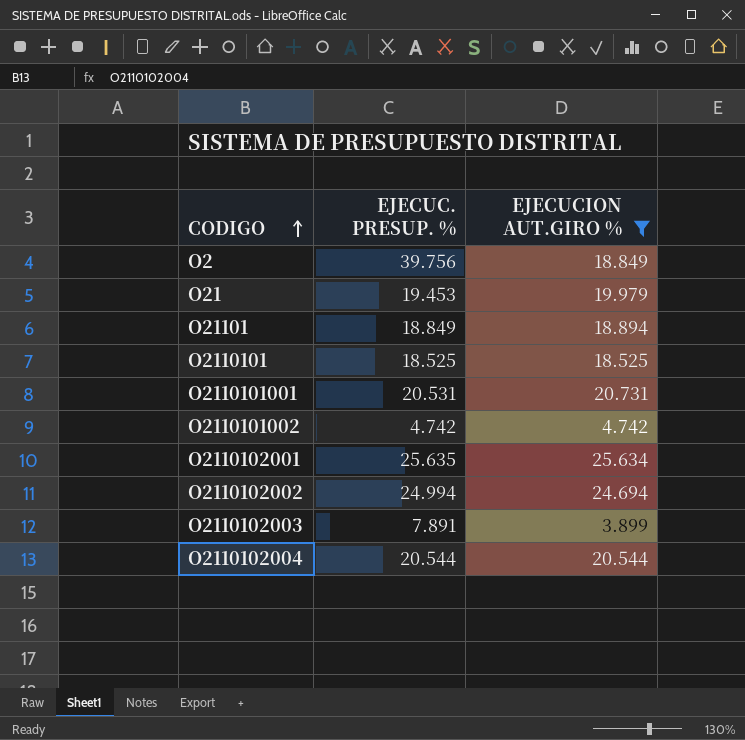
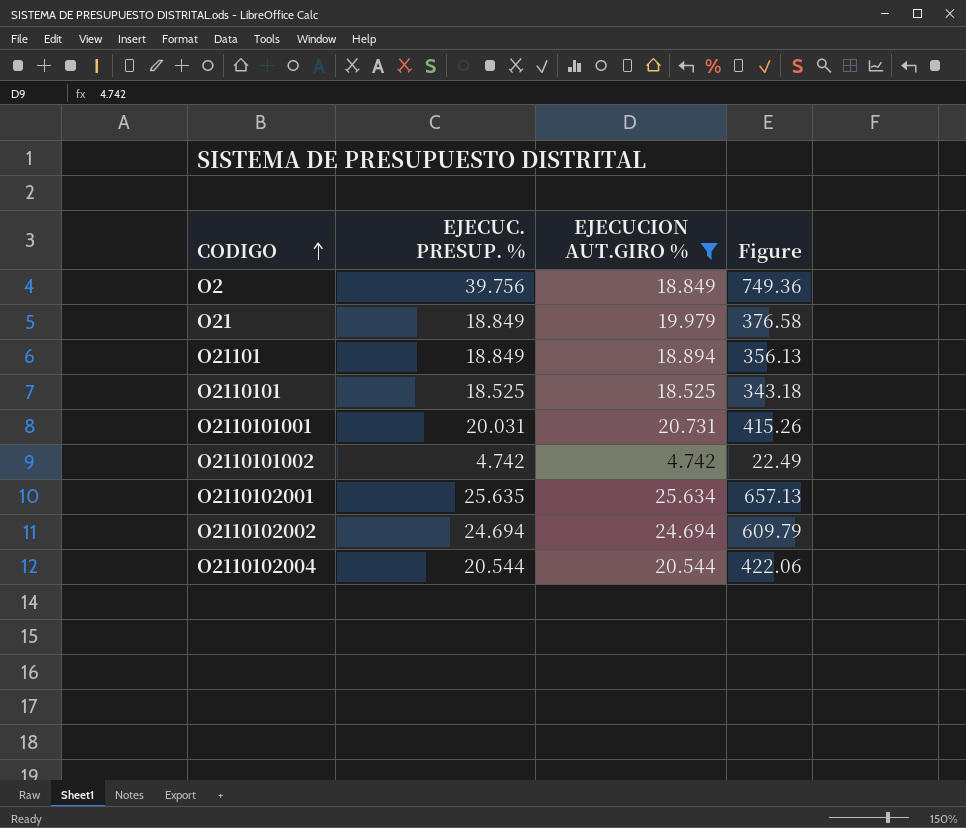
column Figure | formula: none -> [EJECUC. PRESUP. %] * [EJECUCION AUT.GIRO %]
row O2110102003: 7.891 | 3.899 -> none
O21 | EJECUC. PRESUP. %: 19.453 -> 18.849
O2110101001 | EJECUC. PRESUP. %: 20.531 -> 20.031
O2110102002 | EJECUC. PRESUP. %: 24.994 -> 24.694

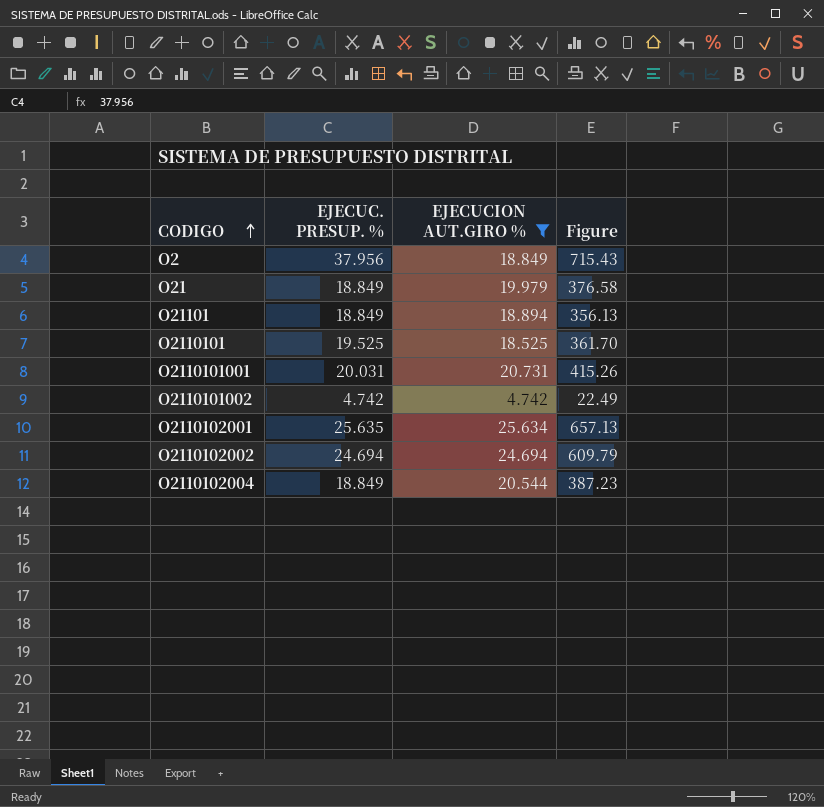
O2 | EJECUC. PRESUP. %: 39.756 -> 37.956
O2 | Figure: 749.36 -> 715.43
O2110101 | EJECUC. PRESUP. %: 18.525 -> 19.525
O2110101 | Figure: 343.18 -> 361.70
O2110102004 | EJECUC. PRESUP. %: 20.544 -> 18.849
O2110102004 | Figure: 422.06 -> 387.23

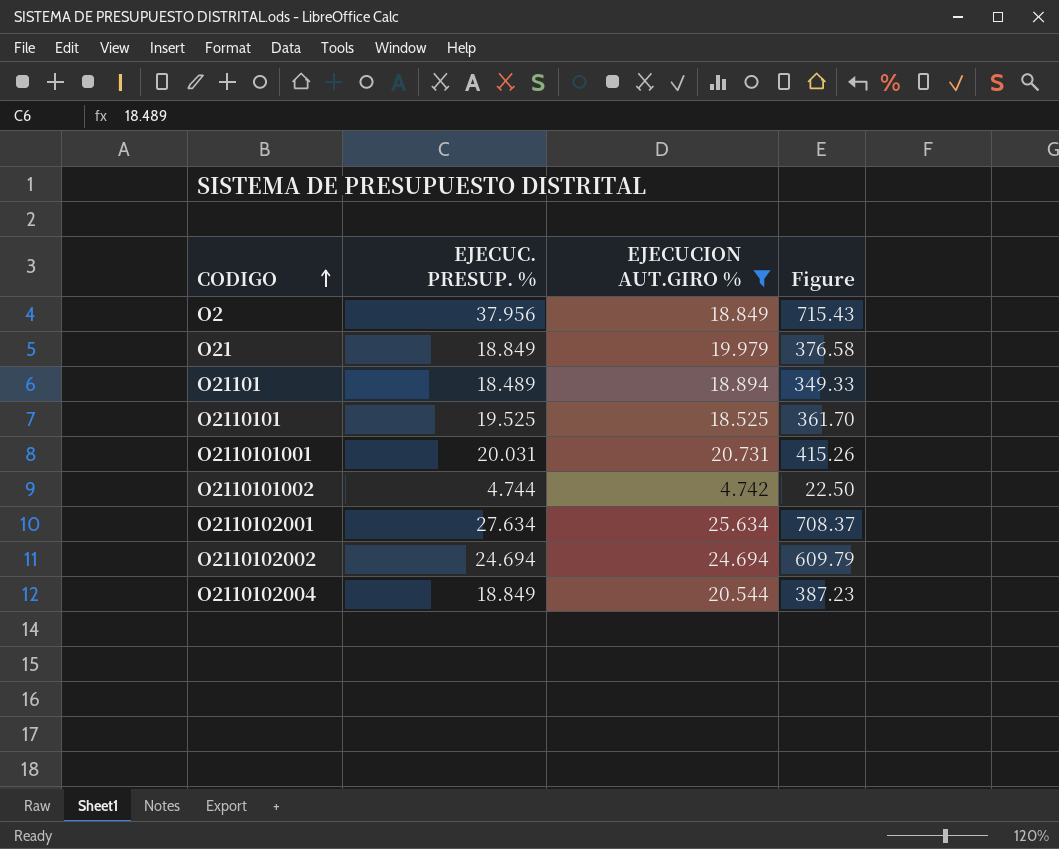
O21101 | EJECUC. PRESUP. %: 18.849 -> 18.489
O21101 | Figure: 356.13 -> 349.33
O2110101002 | EJECUC. PRESUP. %: 4.742 -> 4.744
O2110101002 | Figure: 22.49 -> 22.50
O2110102001 | EJECUC. PRESUP. %: 25.635 -> 27.634
O2110102001 | Figure: 657.13 -> 708.37

